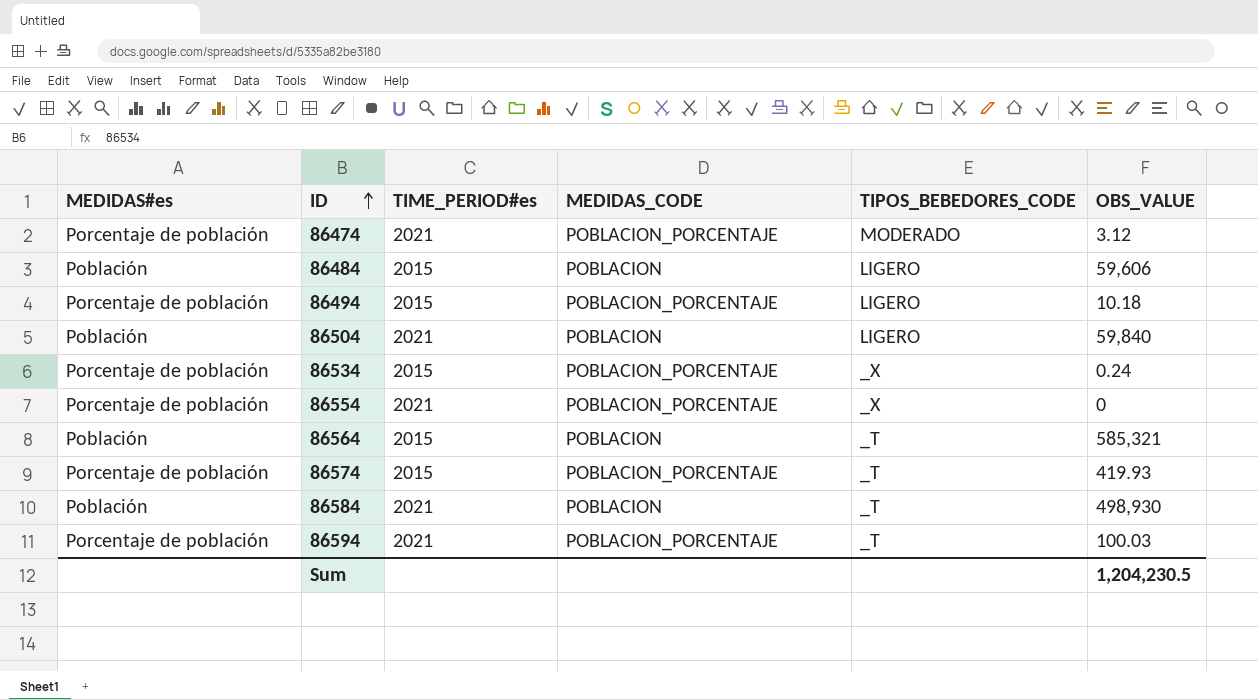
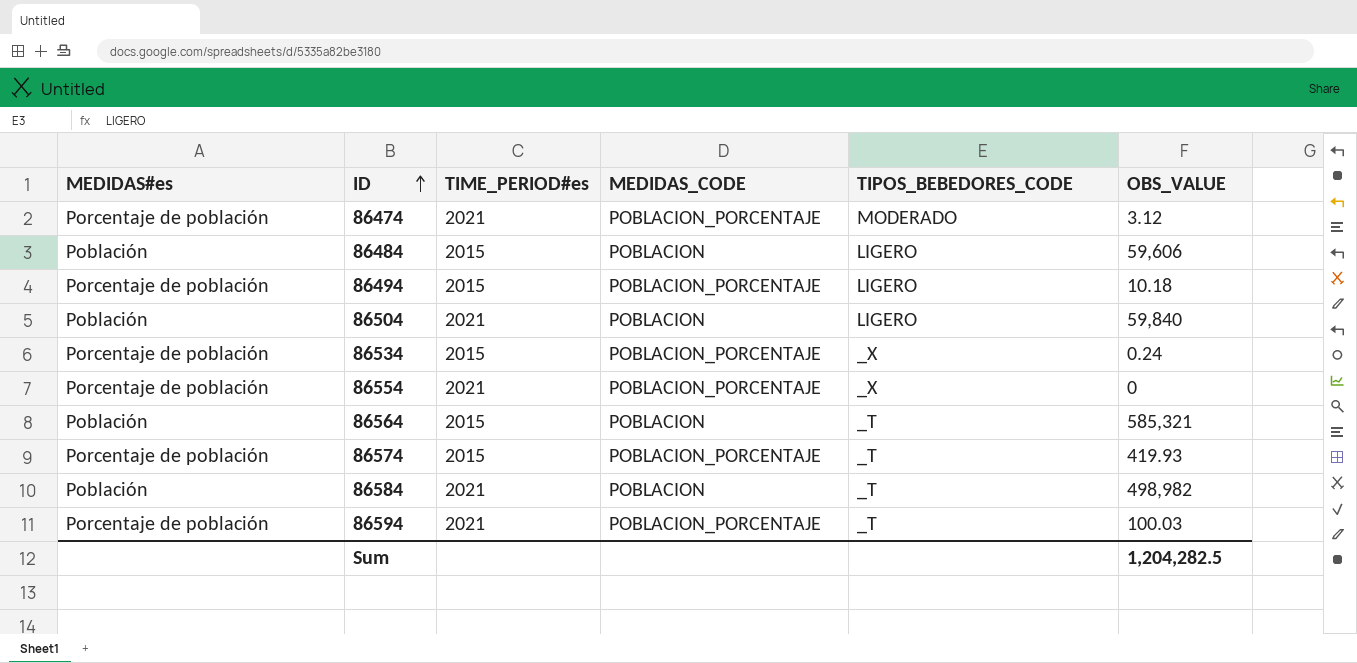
86584 | OBS_VALUE: 498,930 -> 498,982
Sum | OBS_VALUE: 1,204,230.5 -> 1,204,282.5

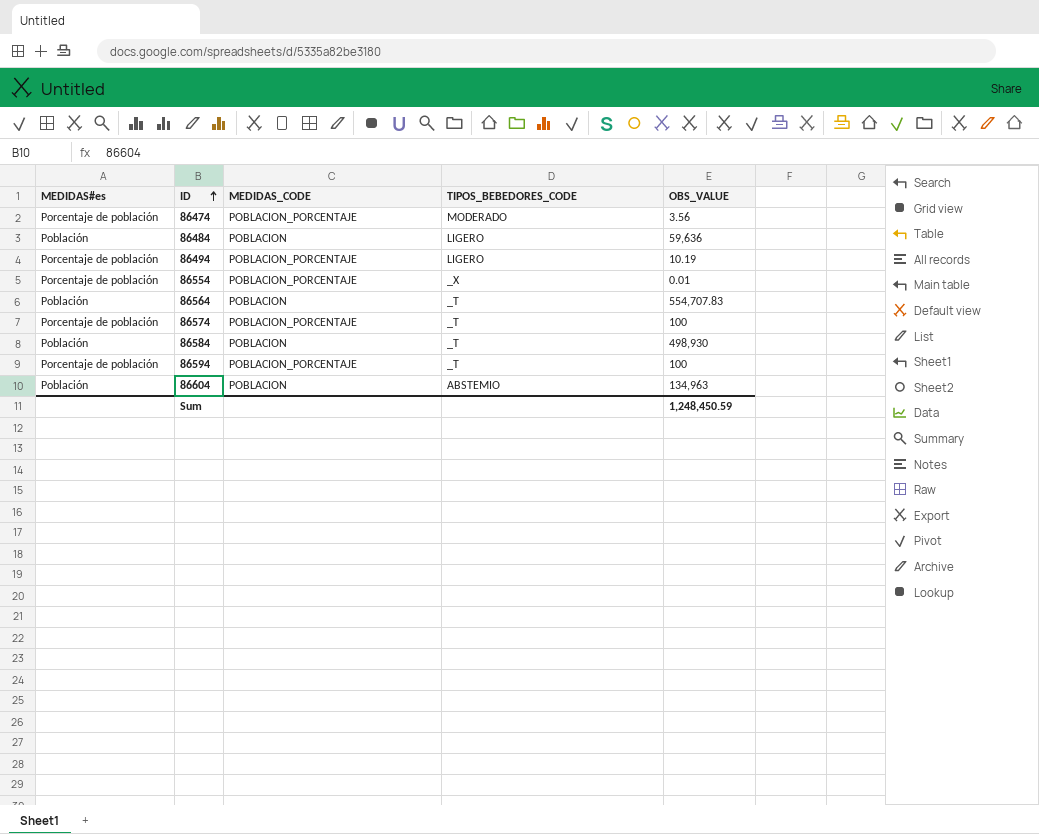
column TIME_PERIOD#es | position: 3 -> none
row 86504: Población | 2021 | POBLACION | LIGERO | 59,840 -> none
row 86534: Porcentaje de población | 2015 | POBLACION_PORCENTAJE | _X | 0.24 -> none
86474 | OBS_VALUE: 3.12 -> 3.56
86484 | OBS_VALUE: 59,606 -> 59,636
86494 | OBS_VALUE: 10.18 -> 10.19
86554 | OBS_VALUE: 0 -> 0.01
86564 | OBS_VALUE: 585,321 -> 554,707.83
86574 | OBS_VALUE: 419.93 -> 100
86584 | OBS_VALUE: 498,982 -> 498,930
86594 | OBS_VALUE: 100.03 -> 100
row 86604: none -> Población | POBLACION | ABSTEMIO | 134,963
Sum | OBS_VALUE: 1,204,282.5 -> 1,248,450.59

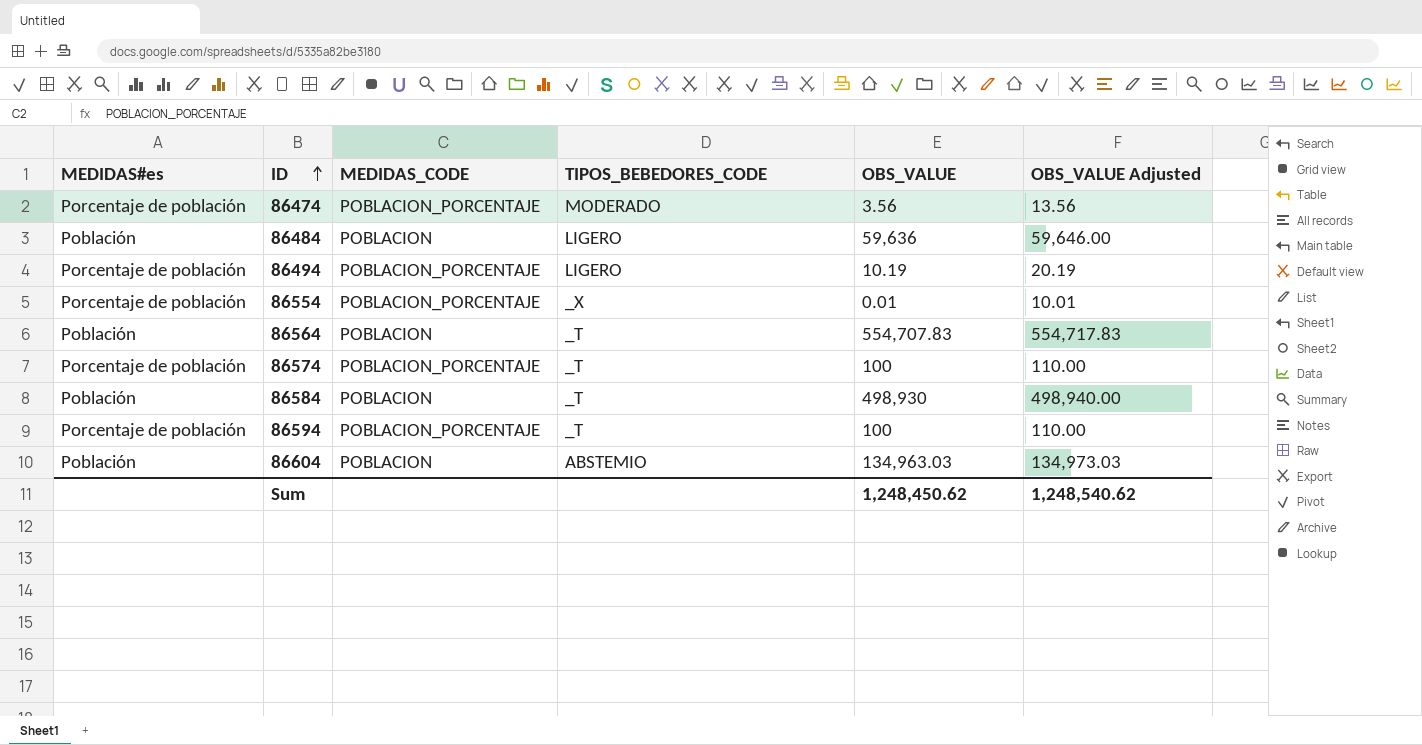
column OBS_VALUE Adjusted | formula: none -> [OBS_VALUE] + 10
86604 | OBS_VALUE: 134,963 -> 134,963.03
Sum | OBS_VALUE: 1,248,450.59 -> 1,248,450.62

